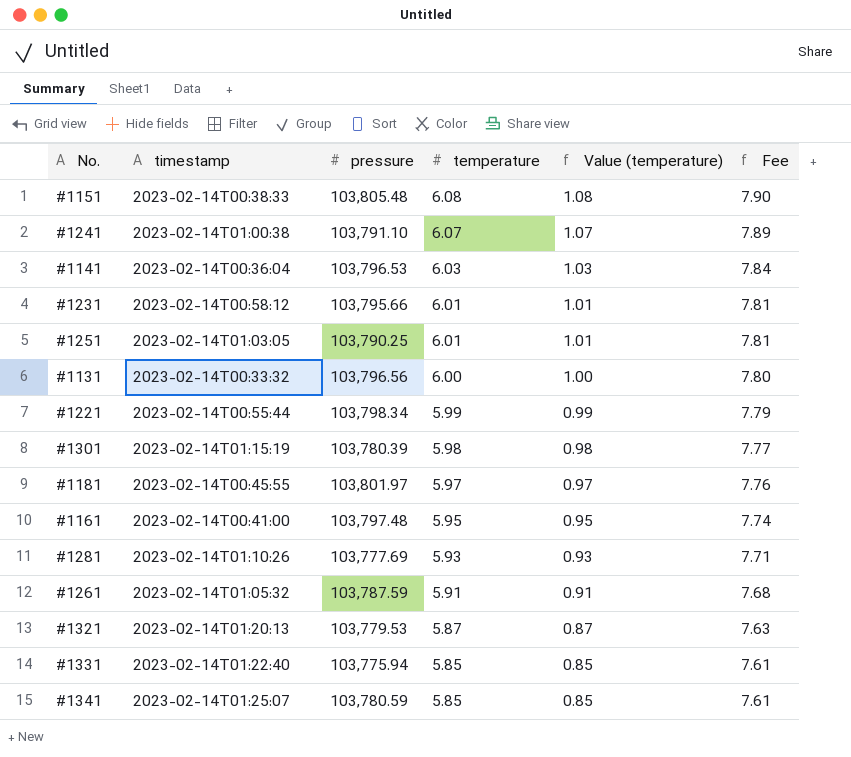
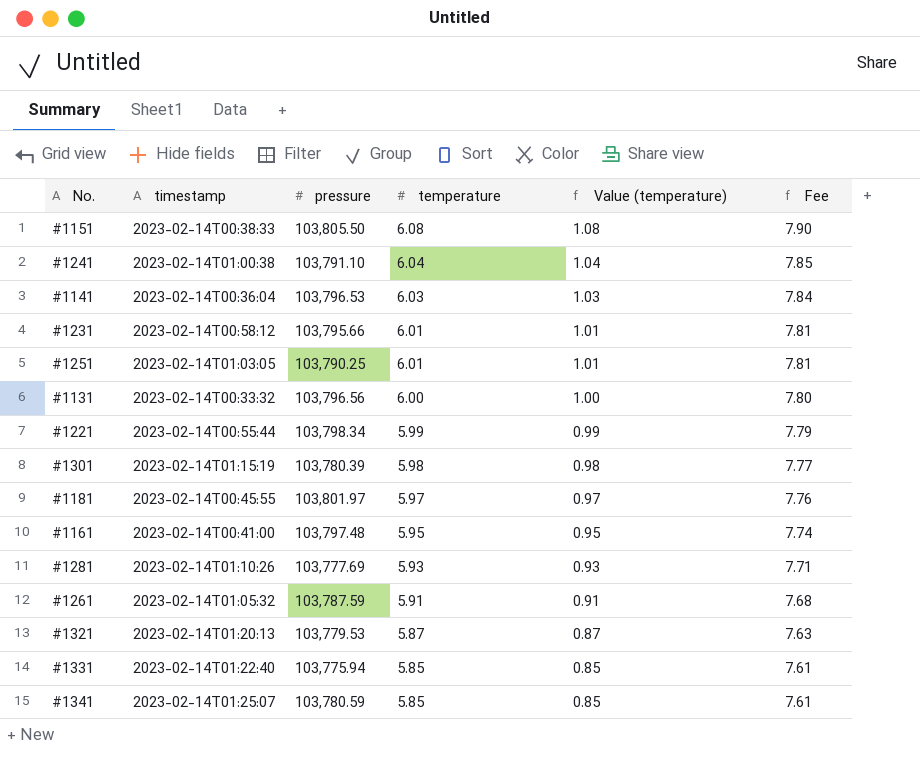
#1151 | pressure: 103,805.48 -> 103,805.50
#1241 | temperature: 6.07 -> 6.04
#1241 | Value (temperature): 1.07 -> 1.04
#1241 | Fee: 7.89 -> 7.85

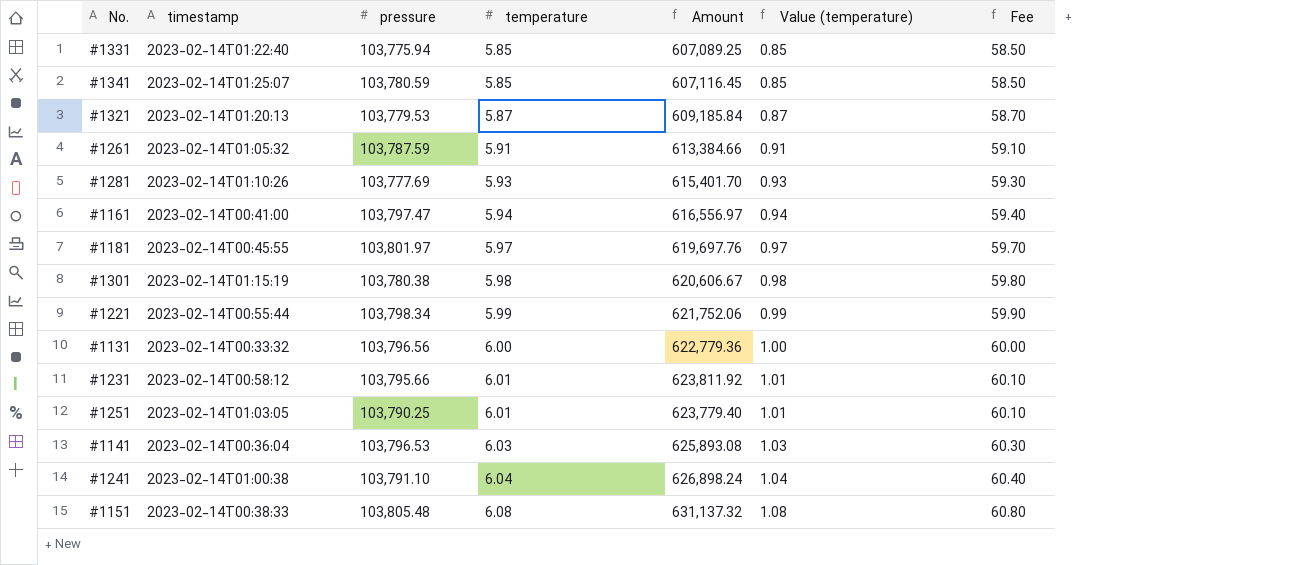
row order: temperature descending -> temperature ascending
column Amount | formula: none -> [pressure] * [temperature]
column Fee | formula: [temperature] * 1.3 -> [temperature] * 10
#1161 | pressure: 103,797.48 -> 103,797.47
#1161 | temperature: 5.95 -> 5.94
#1161 | Value (temperature): 0.95 -> 0.94
#1301 | pressure: 103,780.39 -> 103,780.38
#1151 | pressure: 103,805.50 -> 103,805.48

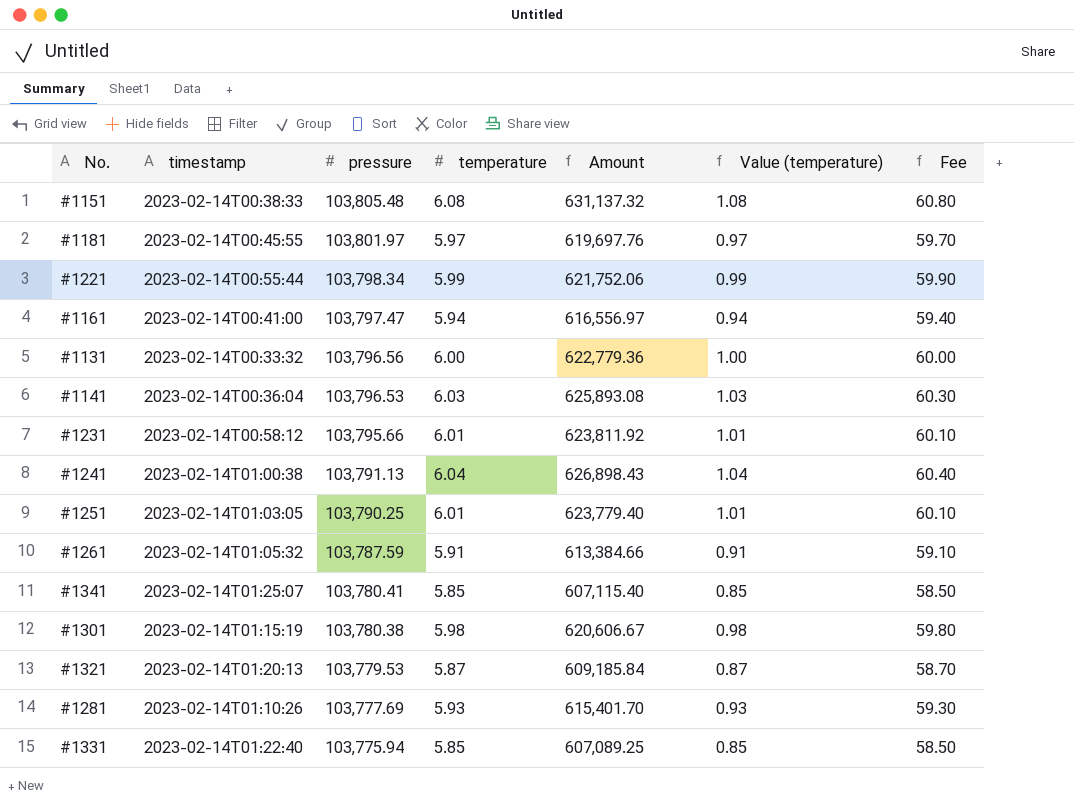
row order: temperature ascending -> pressure descending
#1241 | pressure: 103,791.10 -> 103,791.13
#1241 | Amount: 626,898.24 -> 626,898.43
#1341 | pressure: 103,780.59 -> 103,780.41
#1341 | Amount: 607,116.45 -> 607,115.40

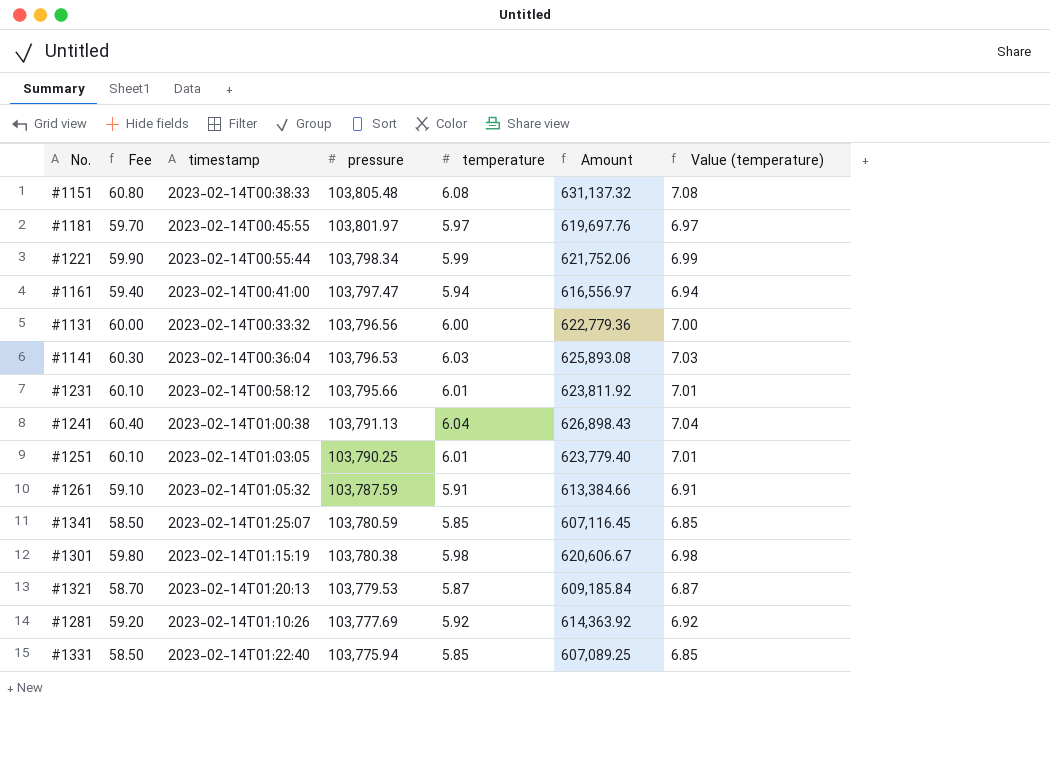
column Fee | position: 7 -> 2
column Value (temperature) | formula: [temperature] - 5 -> [temperature] + 1
#1341 | pressure: 103,780.41 -> 103,780.59
#1341 | Amount: 607,115.40 -> 607,116.45
#1281 | Fee: 59.30 -> 59.20
#1281 | temperature: 5.93 -> 5.92
#1281 | Amount: 615,401.70 -> 614,363.92

